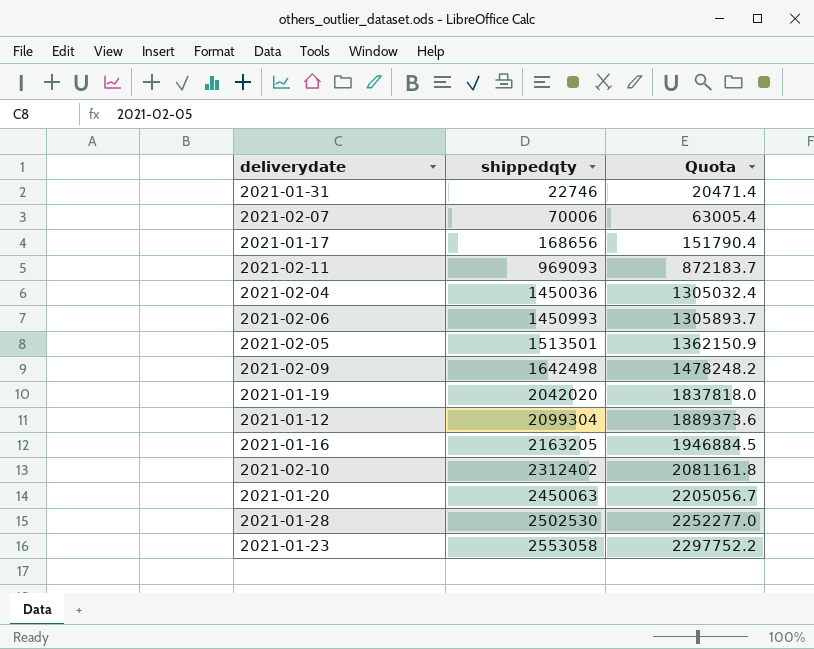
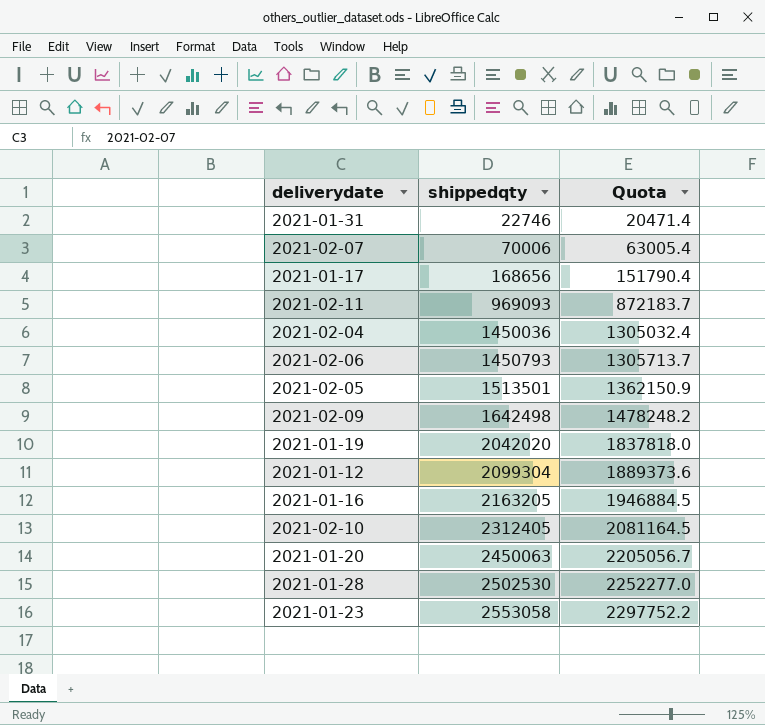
2021-02-06 | shippedqty: 1450993 -> 1450793
2021-02-06 | Quota: 1305893.7 -> 1305713.7
2021-02-10 | shippedqty: 2312402 -> 2312405
2021-02-10 | Quota: 2081161.8 -> 2081164.5

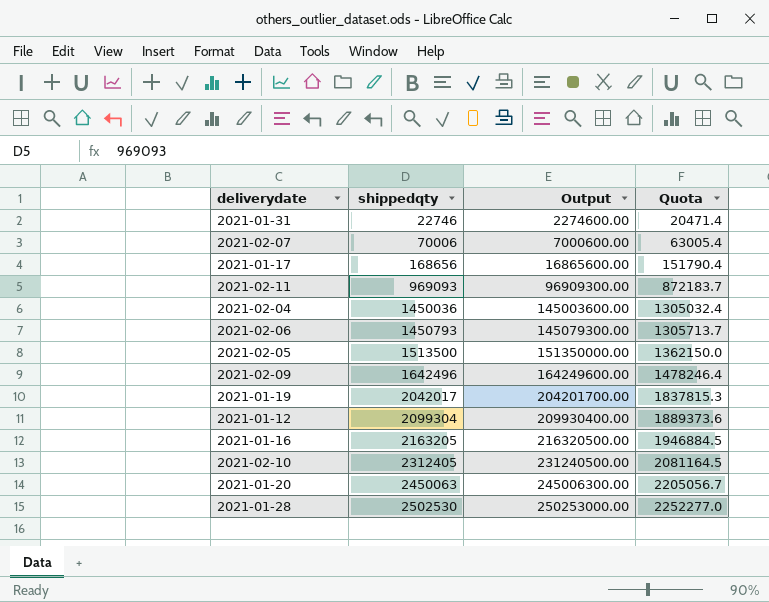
column Output | formula: none -> [shippedqty] * 100
row 2021-01-23: 2553058 | 2297752.2 -> none
2021-02-05 | shippedqty: 1513501 -> 1513500
2021-02-05 | Quota: 1362150.9 -> 1362150.0
2021-02-09 | shippedqty: 1642498 -> 1642496
2021-02-09 | Quota: 1478248.2 -> 1478246.4
2021-01-19 | shippedqty: 2042020 -> 2042017
2021-01-19 | Quota: 1837818.0 -> 1837815.3

